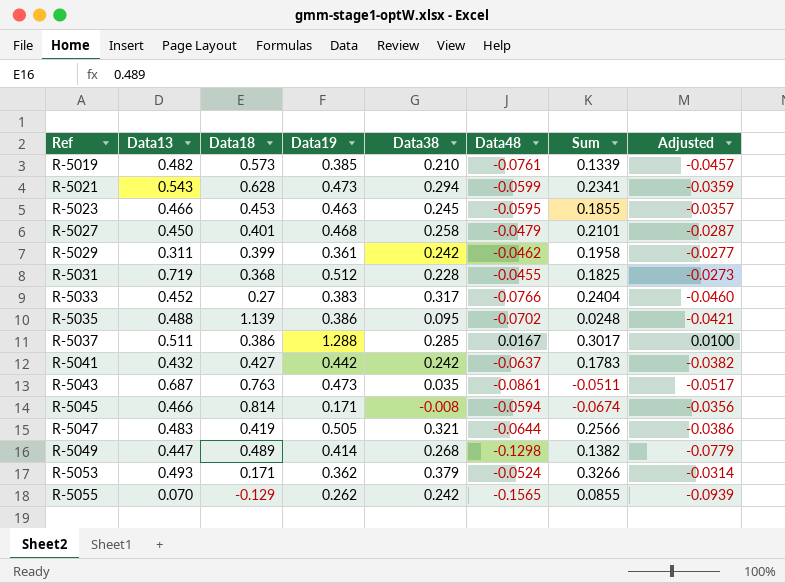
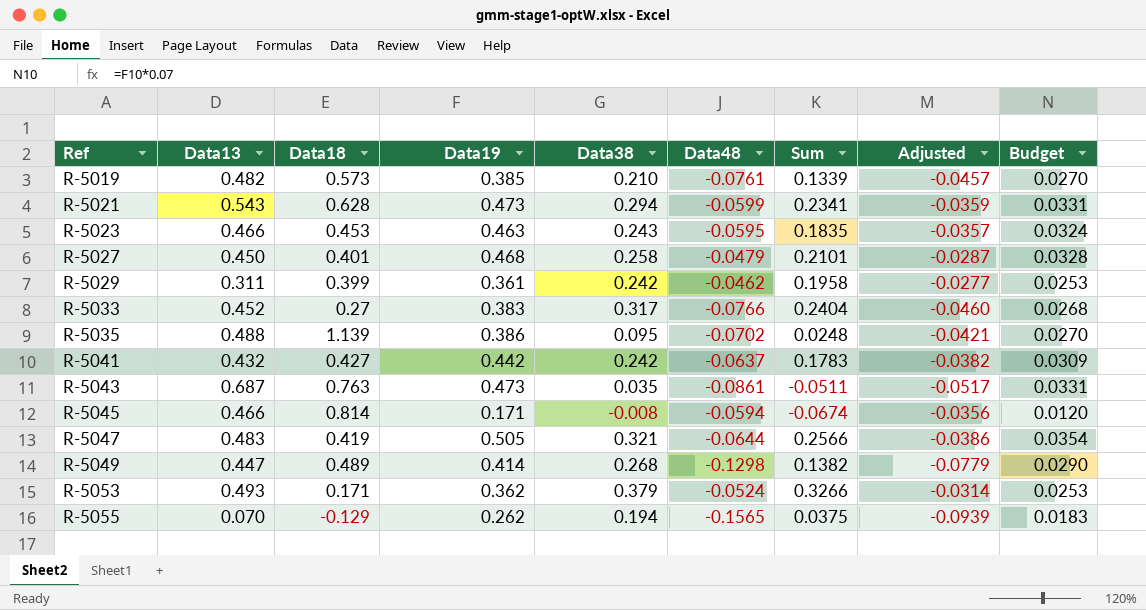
column Budget | formula: none -> [Data19] * 0.07
row R-5031: 0.719 | 0.368 | 0.512 | 0.228 | -0.0455 | 0.1825 | -0.0273 -> none
row R-5037: 0.511 | 0.386 | 1.288 | 0.285 | 0.0167 | 0.3017 | 0.0100 -> none
R-5023 | Data38: 0.245 -> 0.243
R-5023 | Sum: 0.1855 -> 0.1835
R-5055 | Data38: 0.242 -> 0.194
R-5055 | Sum: 0.0855 -> 0.0375

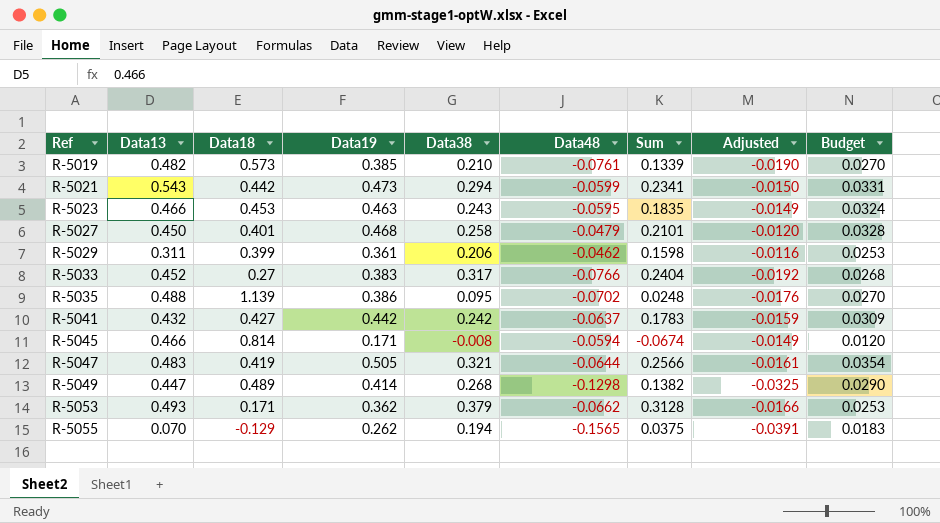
column Adjusted | formula: [Data48] * 0.6 -> [Data48] * 0.25
row R-5043: 0.687 | 0.763 | 0.473 | 0.035 | -0.0861 | -0.0511 | -0.0517 | 0.0331 -> none
R-5021 | Data18: 0.628 -> 0.442
R-5029 | Data38: 0.242 -> 0.206
R-5029 | Sum: 0.1958 -> 0.1598
R-5053 | Data48: -0.0524 -> -0.0662
R-5053 | Sum: 0.3266 -> 0.3128

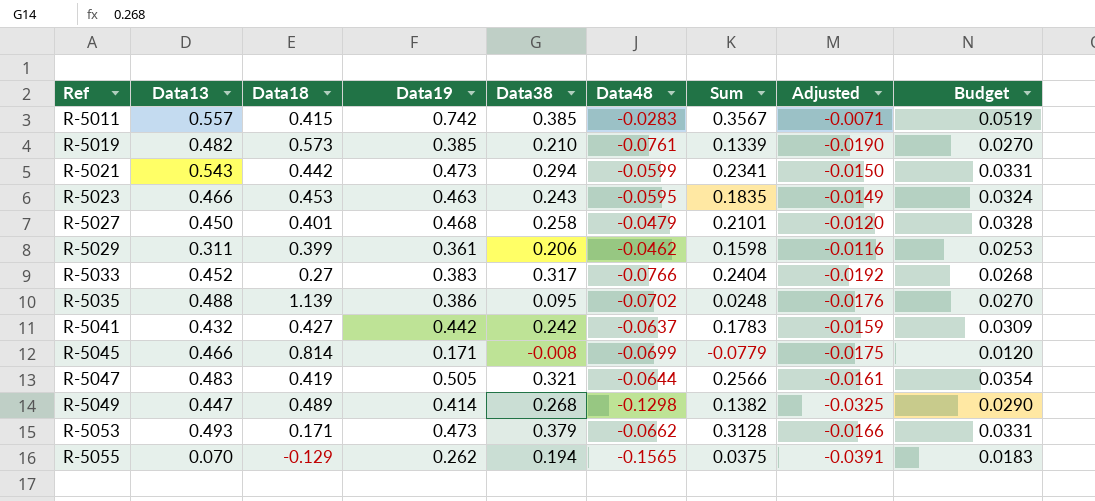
row R-5011: none -> 0.557 | 0.415 | 0.742 | 0.385 | -0.0283 | 0.3567 | -0.0071 | 0.0519
R-5045 | Data48: -0.0594 -> -0.0699
R-5045 | Sum: -0.0674 -> -0.0779
R-5045 | Adjusted: -0.0149 -> -0.0175
R-5053 | Data19: 0.362 -> 0.473
R-5053 | Budget: 0.0253 -> 0.0331

